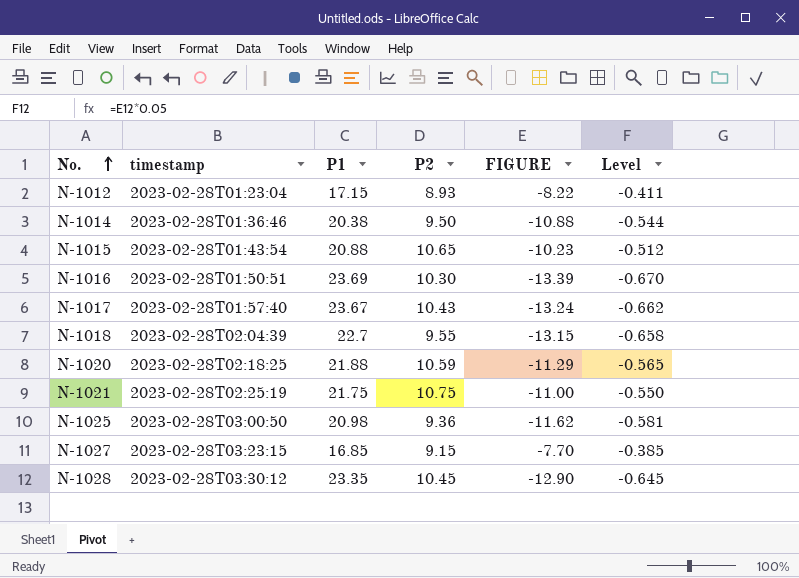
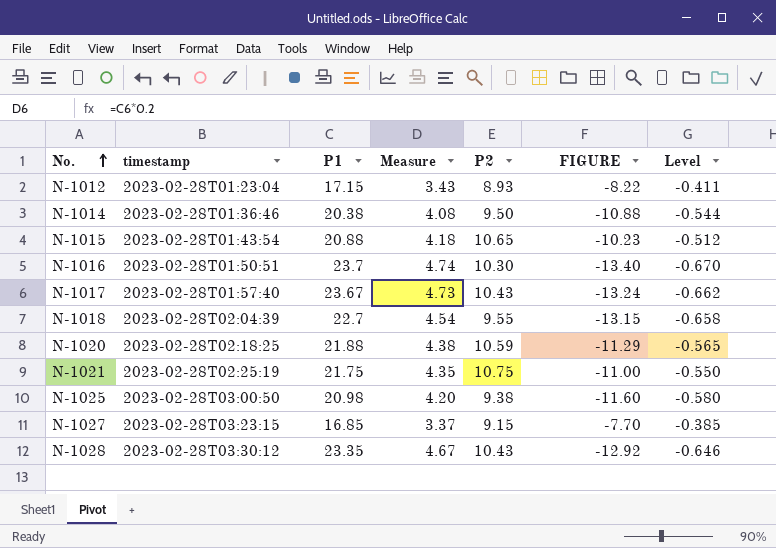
column Measure | formula: none -> [P1] * 0.2
N-1016 | P1: 23.69 -> 23.7
N-1016 | FIGURE: -13.39 -> -13.40
N-1025 | P2: 9.36 -> 9.38
N-1025 | FIGURE: -11.62 -> -11.60
N-1025 | Level: -0.581 -> -0.580
N-1028 | P2: 10.45 -> 10.43
N-1028 | FIGURE: -12.90 -> -12.92
N-1028 | Level: -0.645 -> -0.646

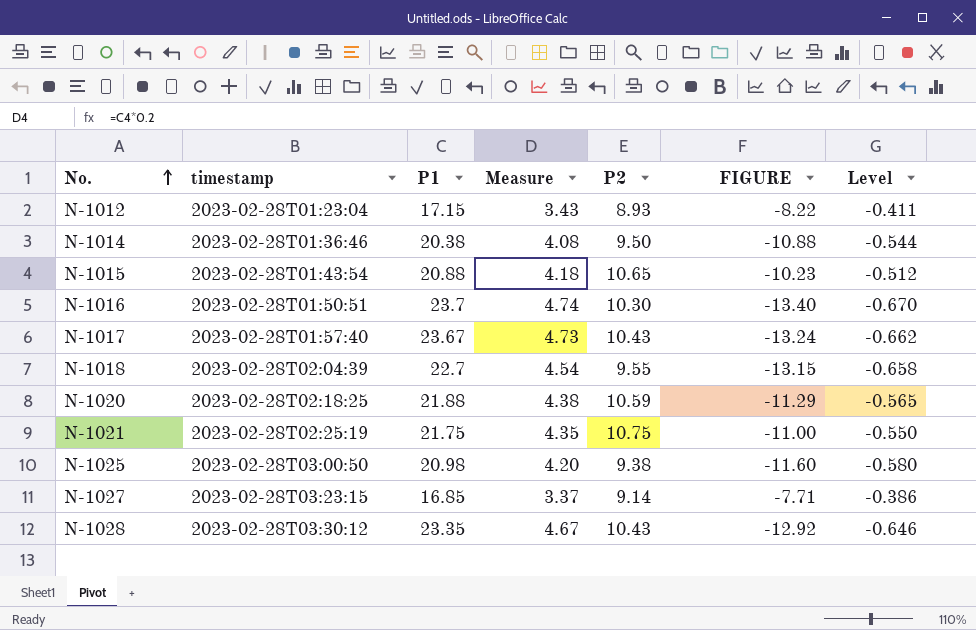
N-1027 | P2: 9.15 -> 9.14
N-1027 | FIGURE: -7.70 -> -7.71
N-1027 | Level: -0.385 -> -0.386

